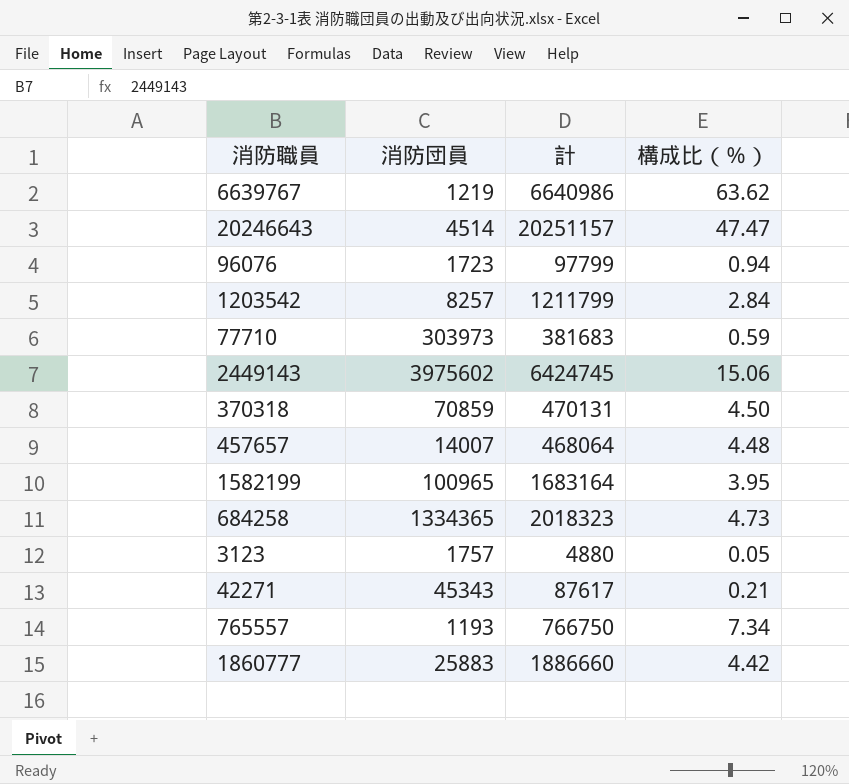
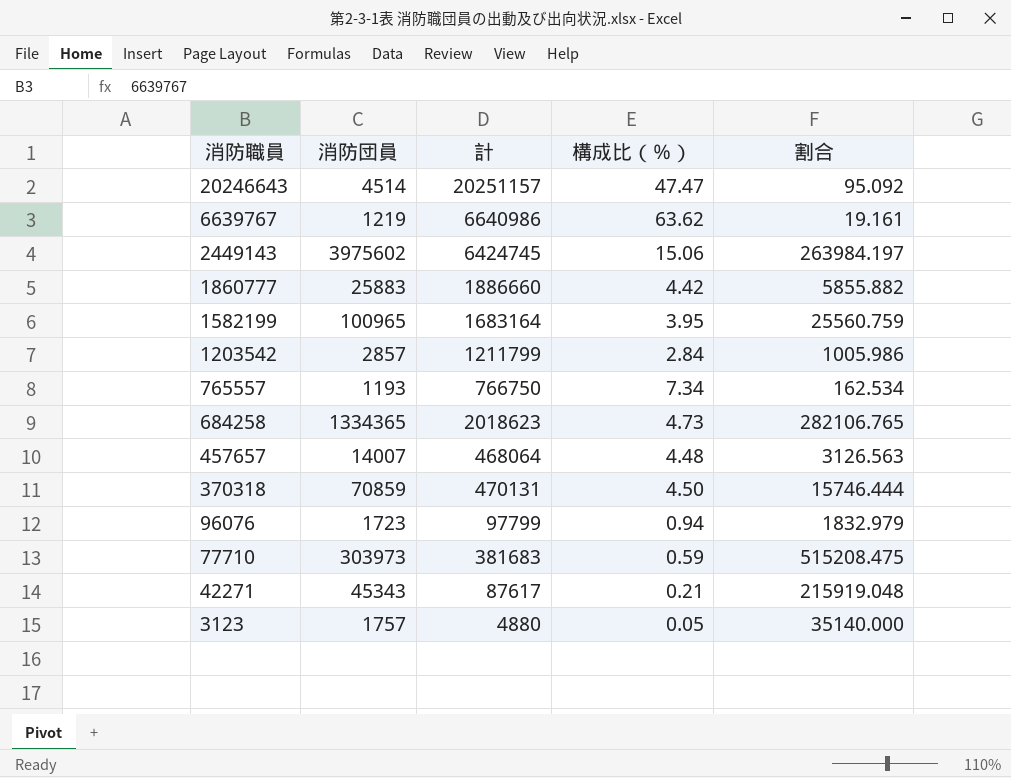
row order: none -> 消防職員 descending
column 割合 | formula: none -> [消防団員] / [構成比（％）]
1203542 | 消防団員: 8257 -> 2857
684258 | 計: 2018323 -> 2018623

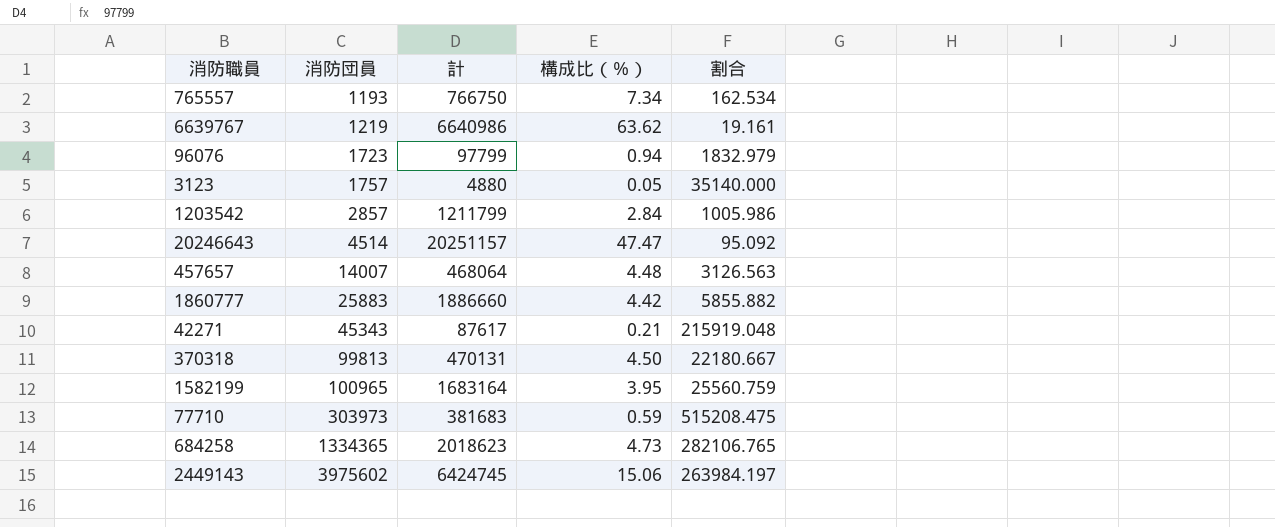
row order: 消防職員 descending -> 消防団員 ascending
370318 | 消防団員: 70859 -> 99813
370318 | 割合: 15746.444 -> 22180.667

